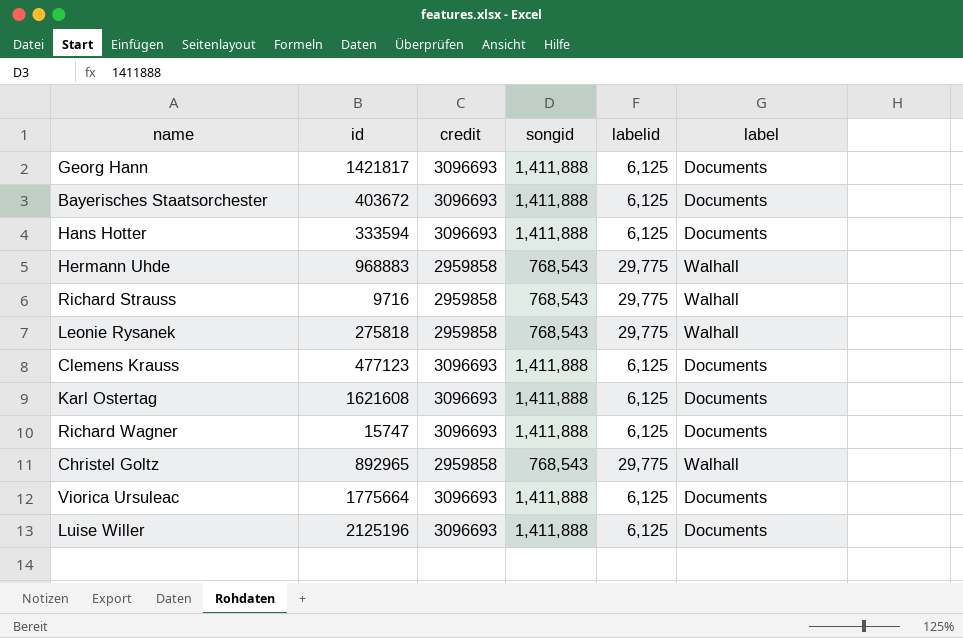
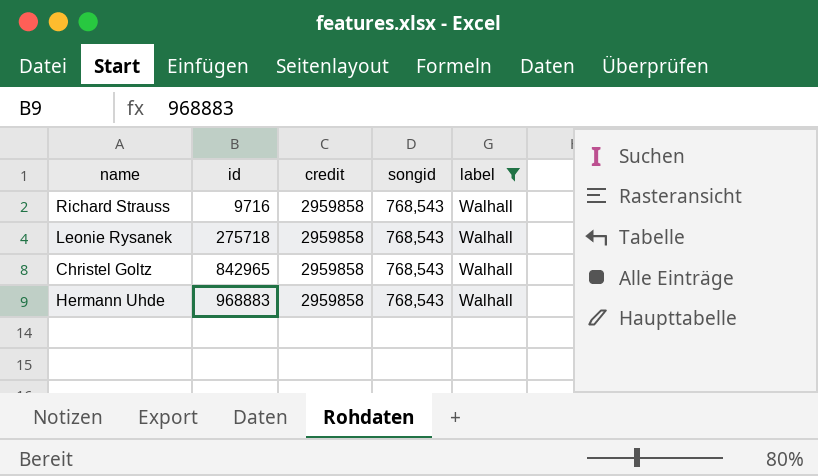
filter: none -> label = Walhall
row order: none -> id ascending
column labelid | position: 5 -> none
Leonie Rysanek | id: 275818 -> 275718
Christel Goltz | id: 892965 -> 842965

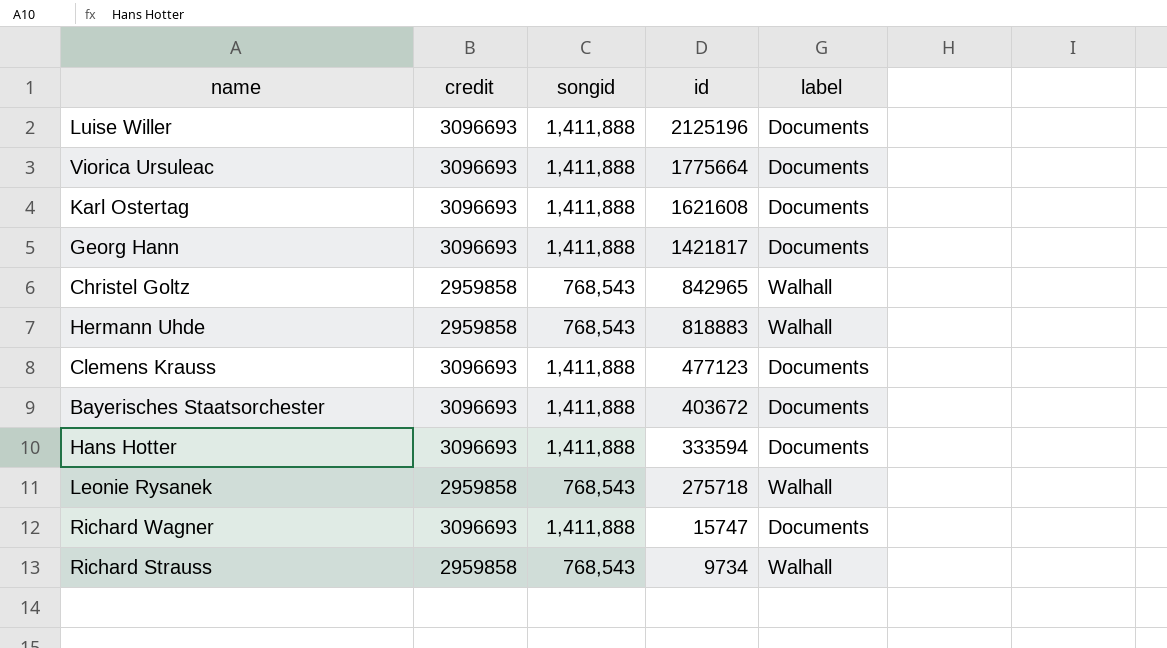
filter: label = Walhall -> none
row order: id ascending -> id descending
column id | position: 2 -> 4
Hermann Uhde | id: 968883 -> 818883
Richard Strauss | id: 9716 -> 9734

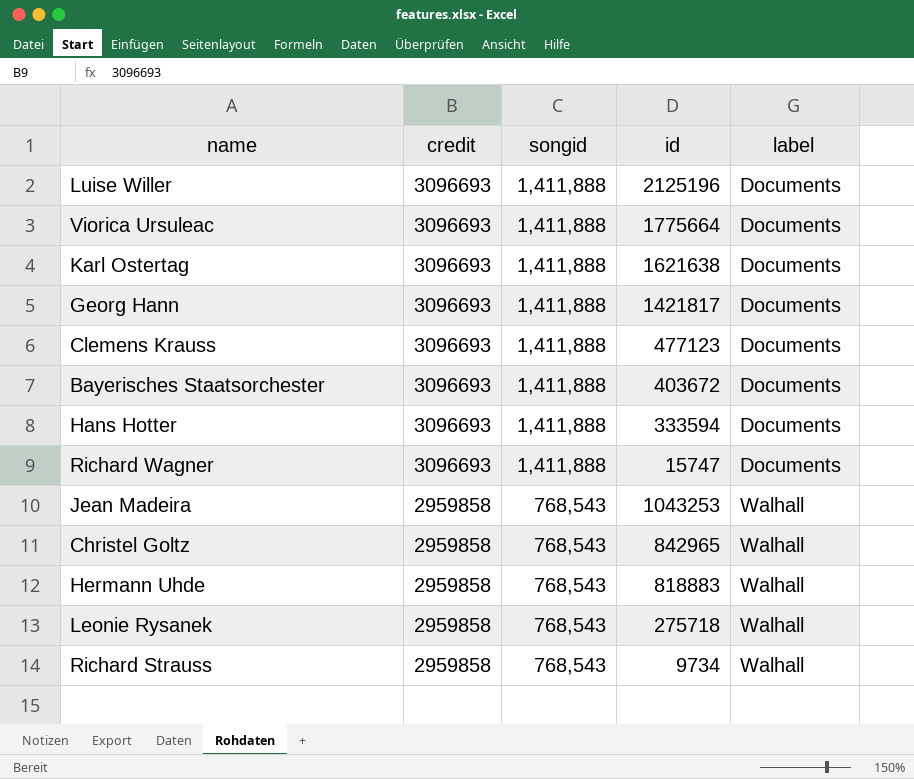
row order: id descending -> credit descending
Karl Ostertag | id: 1621608 -> 1621638
row Jean Madeira: none -> 2959858 | 768,543 | 1043253 | Walhall

